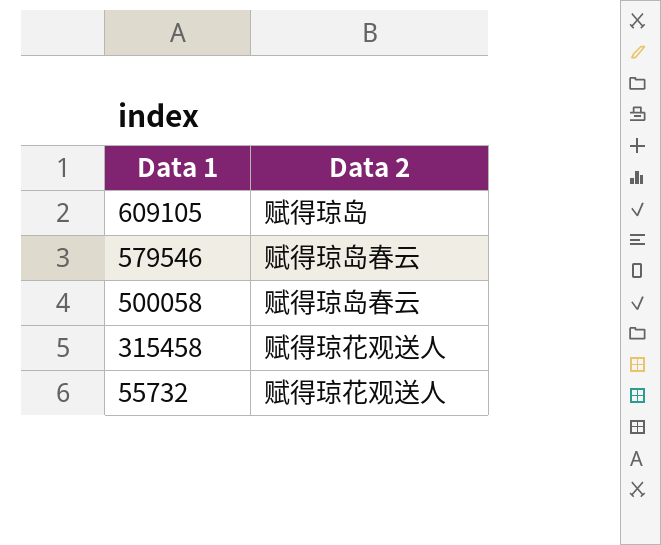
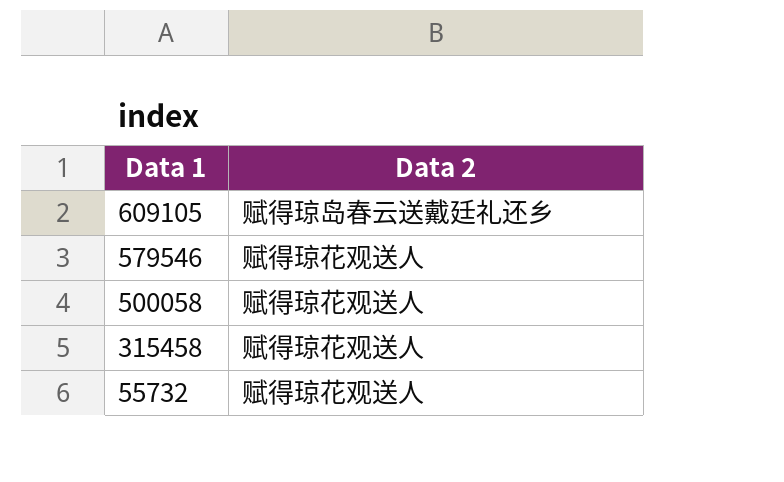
609105 | Data 2: 赋得琼岛 -> 赋得琼岛春云送戴廷礼还乡
579546 | Data 2: 赋得琼岛春云 -> 赋得琼花观送人
500058 | Data 2: 赋得琼岛春云 -> 赋得琼花观送人

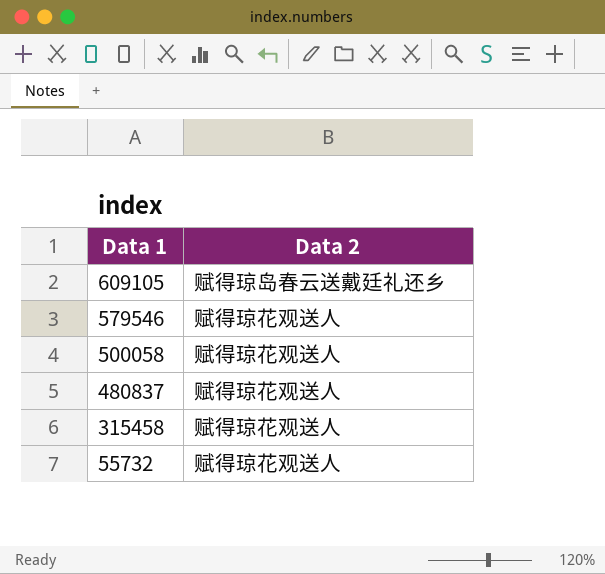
row 480837: none -> 赋得琼花观送人

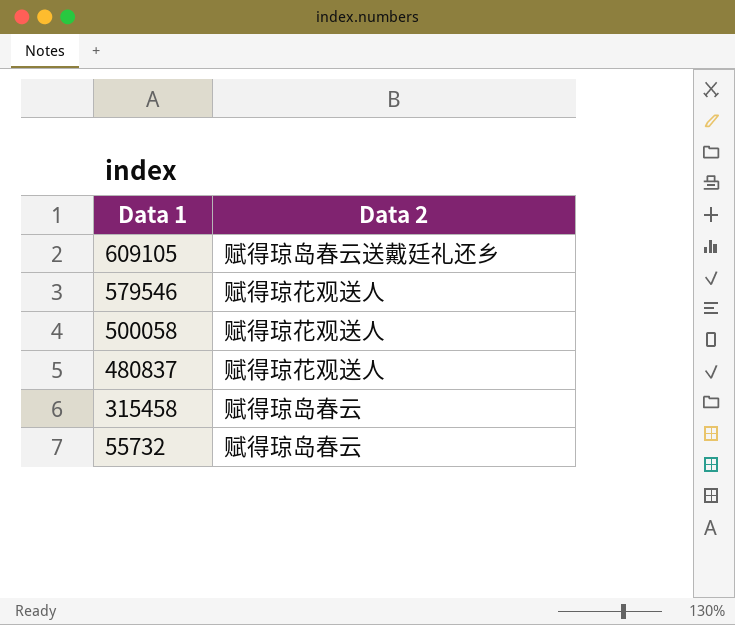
315458 | Data 2: 赋得琼花观送人 -> 赋得琼岛春云
55732 | Data 2: 赋得琼花观送人 -> 赋得琼岛春云

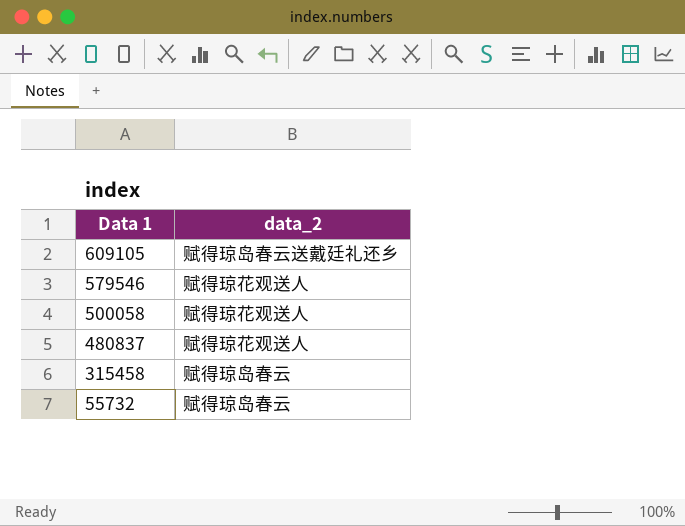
column name: Data 2 -> data_2

